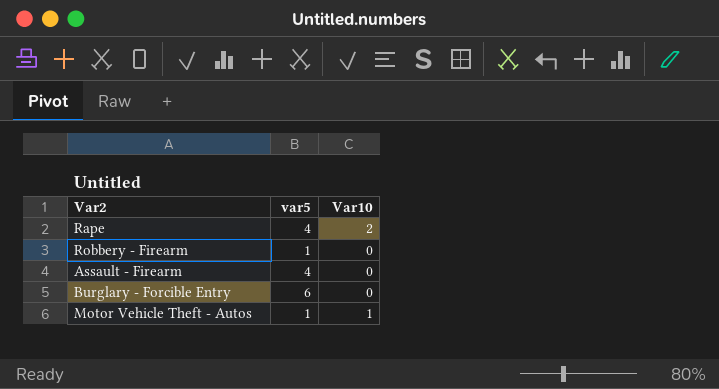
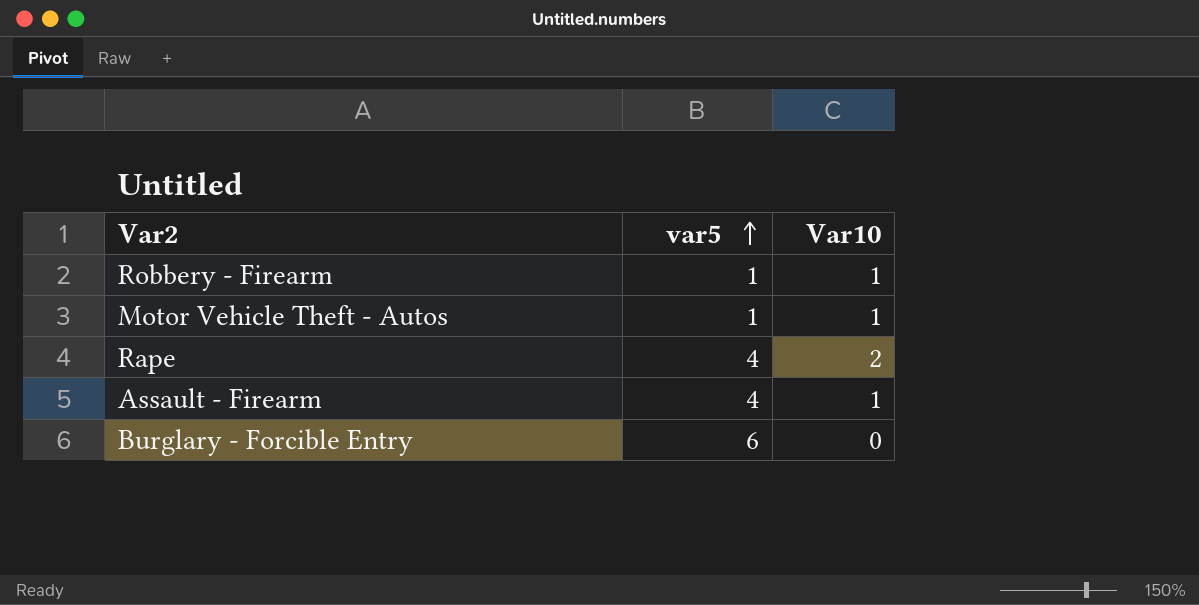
row order: none -> var5 ascending
Robbery - Firearm | Var10: 0 -> 1
Assault - Firearm | Var10: 0 -> 1

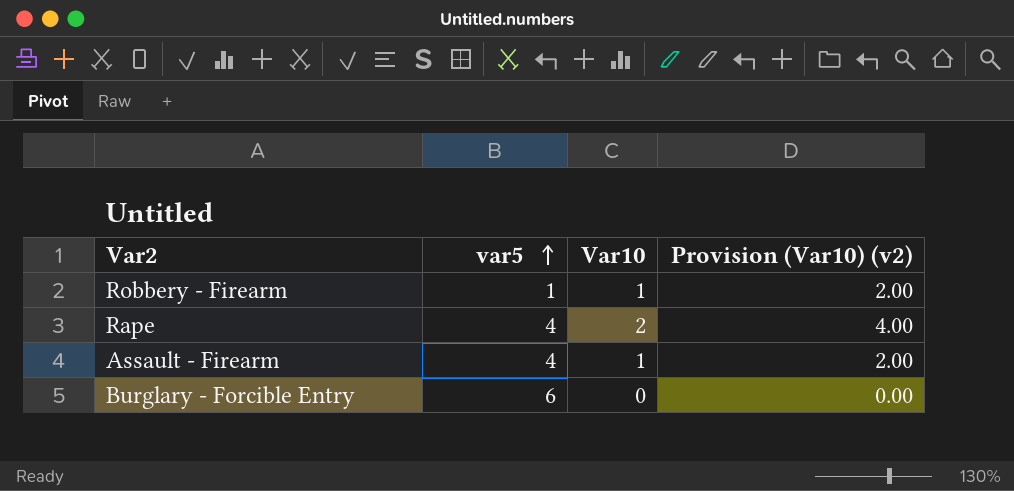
column Provision (Var10) (v2) | formula: none -> [Var10] * 2
row Motor Vehicle Theft - Autos: 1 | 1 -> none

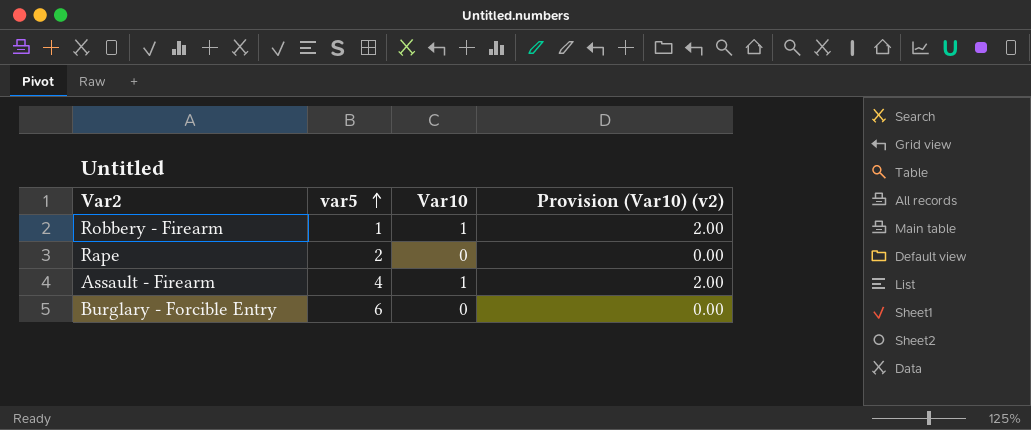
Rape | var5: 4 -> 2
Rape | Var10: 2 -> 0
Rape | Provision (Var10) (v2): 4.00 -> 0.00

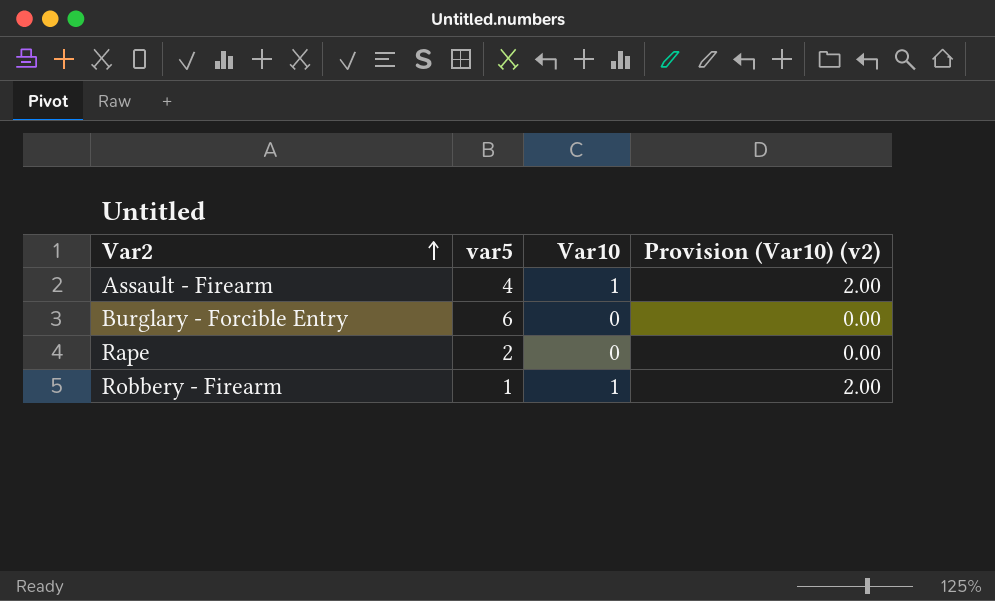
row order: var5 ascending -> Var2 ascending

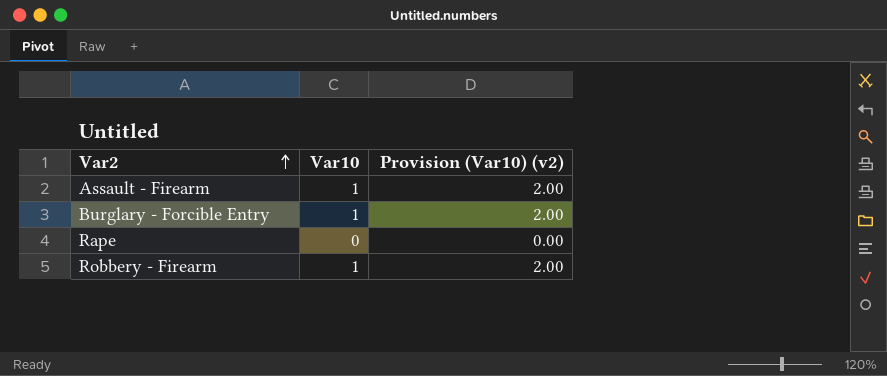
column var5 | position: 2 -> none
Burglary - Forcible Entry | Var10: 0 -> 1
Burglary - Forcible Entry | Provision (Var10) (v2): 0.00 -> 2.00

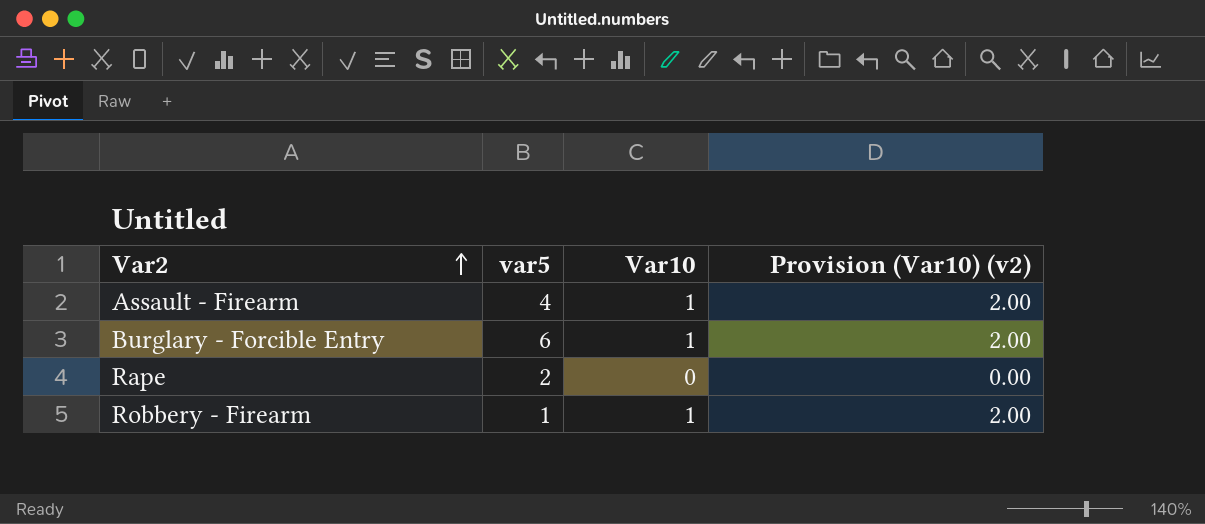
column var5 | position: none -> 2

